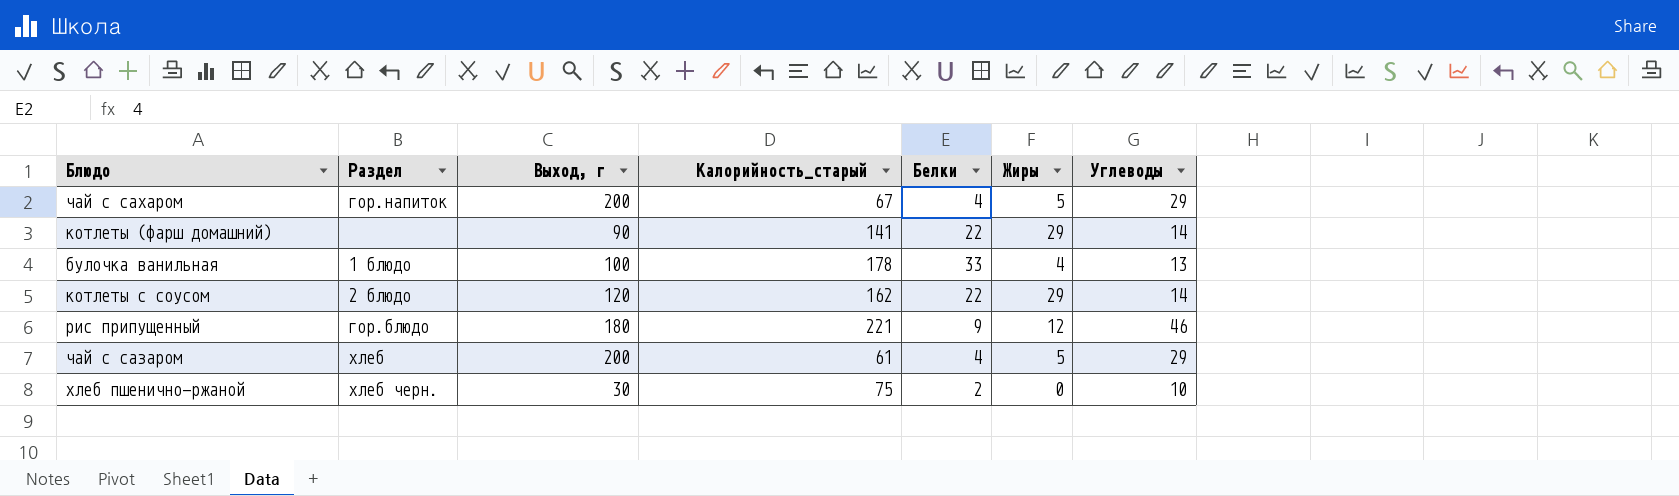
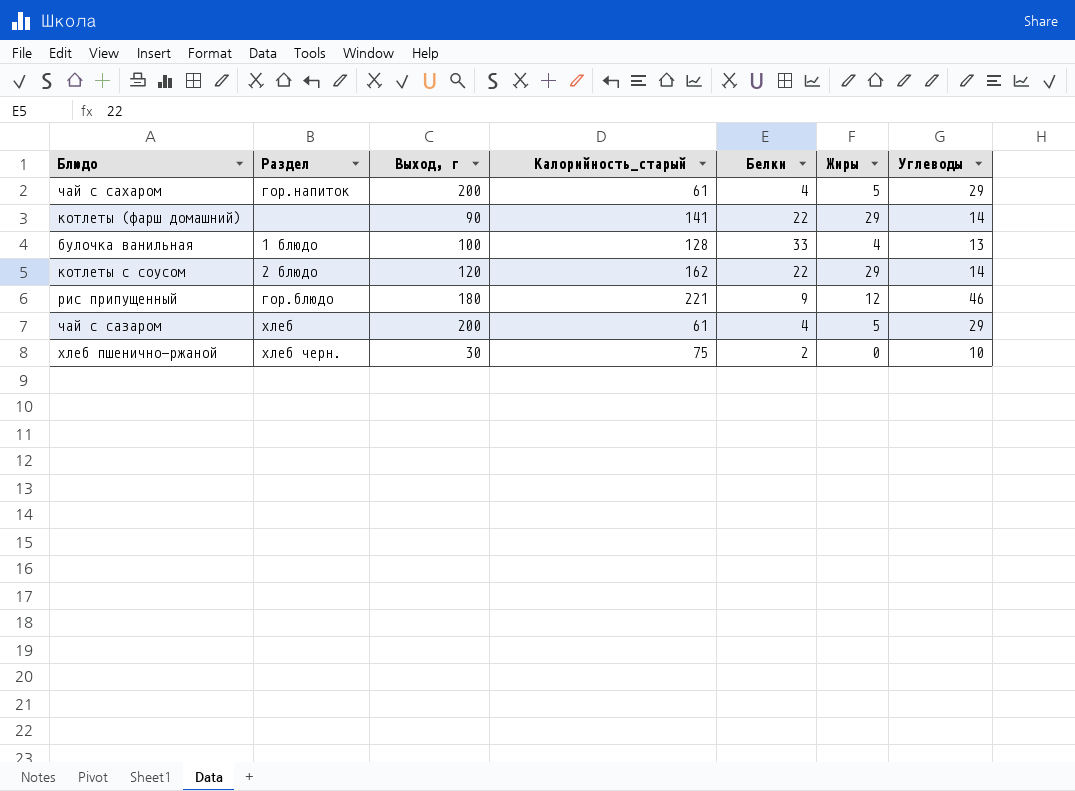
чай с сахаром | Калорийность_старый: 67 -> 61
булочка ванильная | Калорийность_старый: 178 -> 128

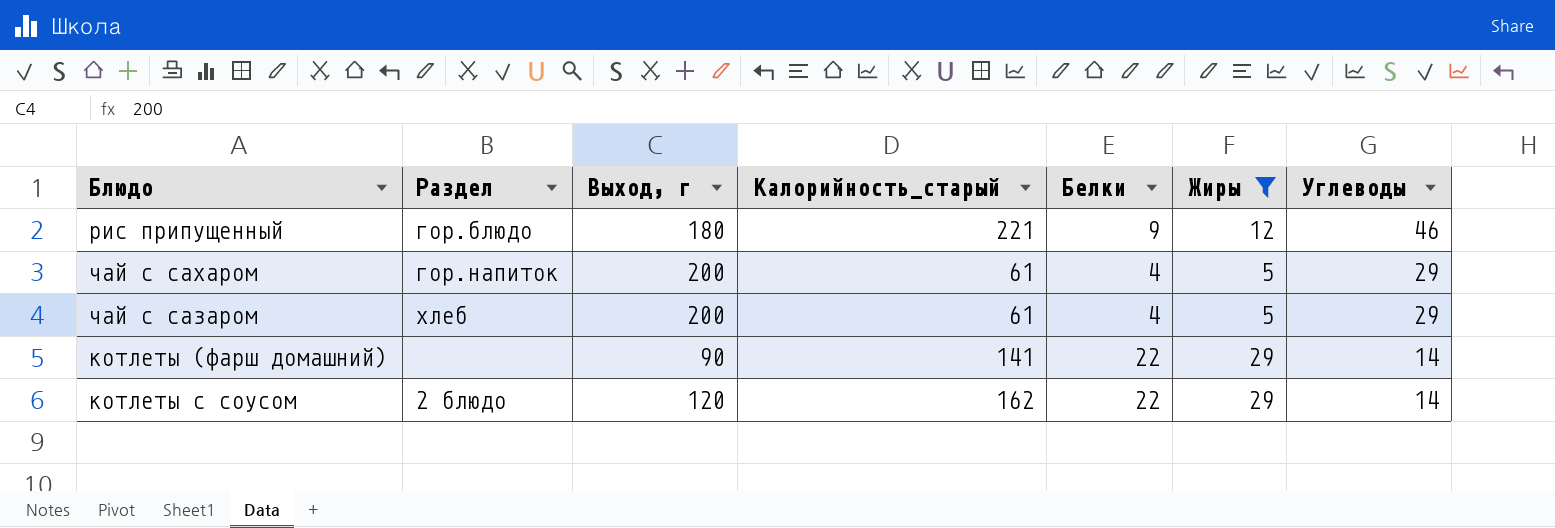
filter: none -> Жиры >= 5
row order: none -> Углеводы descending

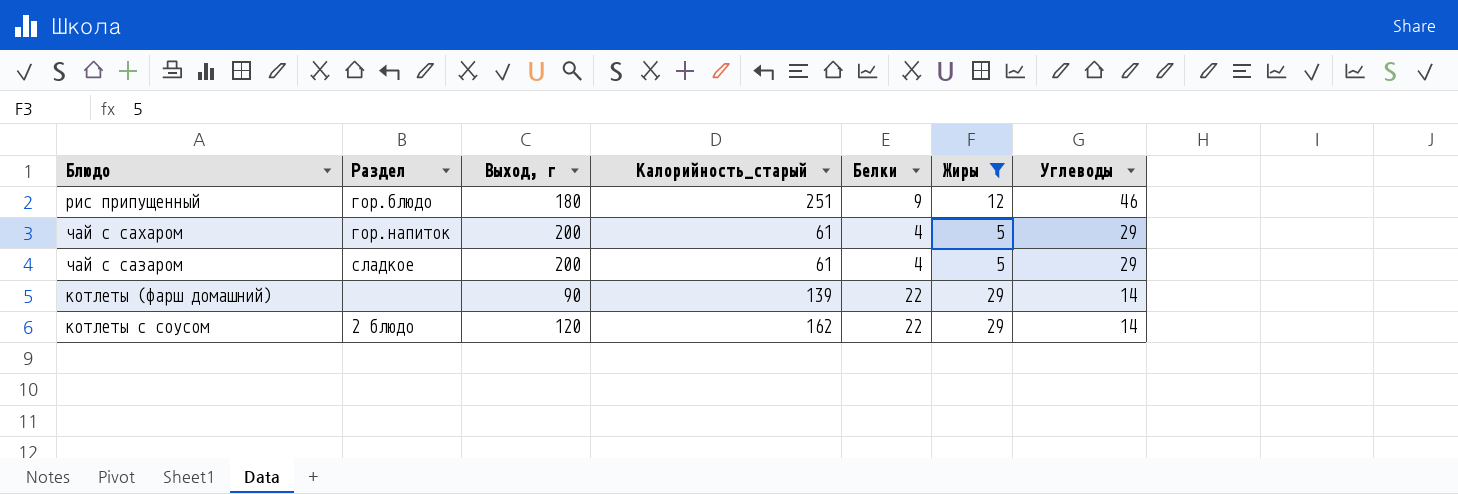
рис припущенный | Калорийность_старый: 221 -> 251
чай с сазаром | Раздел: хлеб -> сладкое
котлеты (фарш домашний) | Калорийность_старый: 141 -> 139

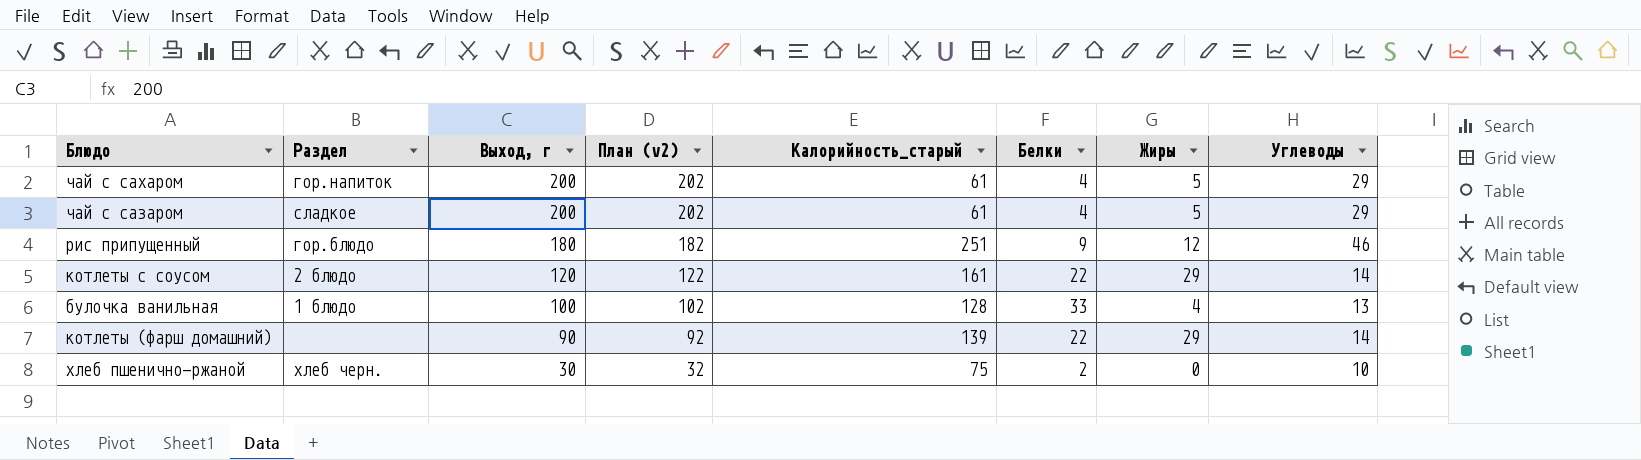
filter: Жиры >= 5 -> none
row order: Углеводы descending -> Выход, г descending
column План (v2) | formula: none -> [Выход, г] + 2
котлеты с соусом | Калорийность_старый: 162 -> 161

